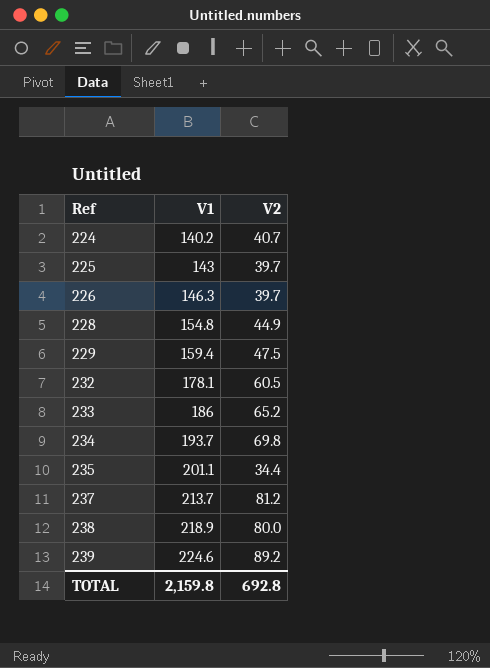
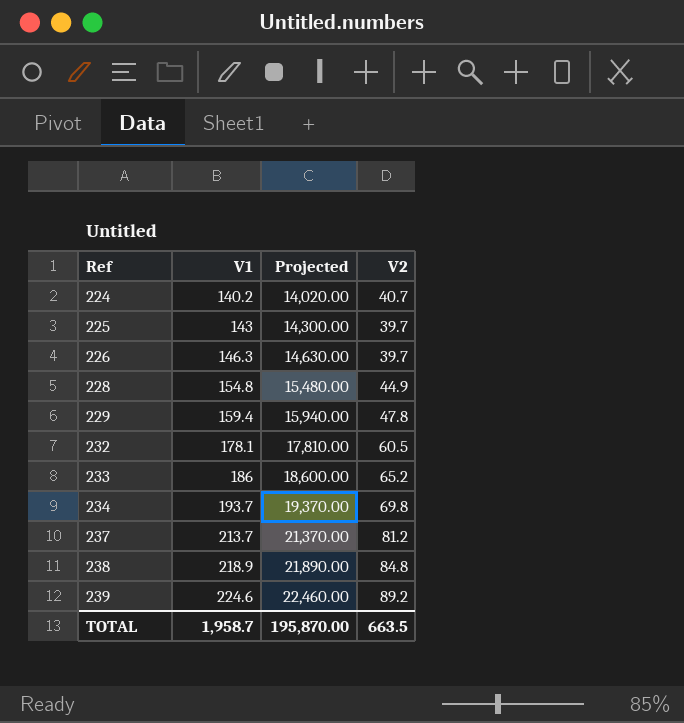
column Projected | formula: none -> [V1] * 100
row 235: 201.1 | 34.4 -> none
229 | V2: 47.5 -> 47.8
238 | V2: 80.0 -> 84.8
TOTAL | V1: 2,159.8 -> 1,958.7
TOTAL | V2: 692.8 -> 663.5

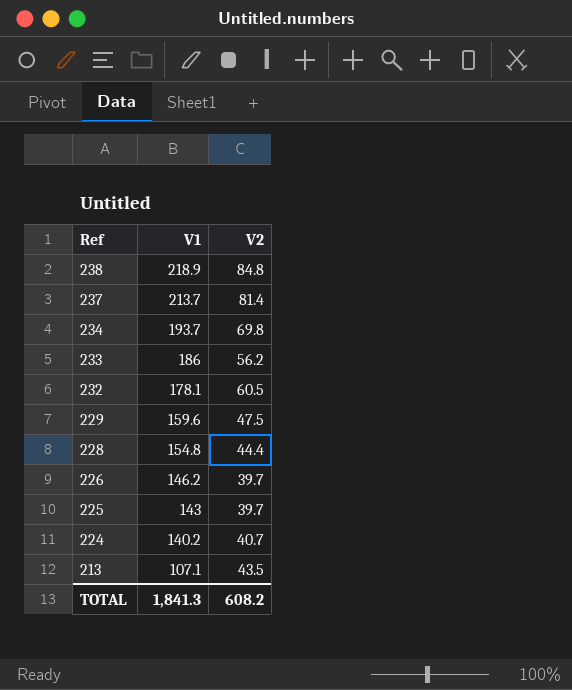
row order: Ref ascending -> Ref descending
column Projected | formula: [V1] * 100 -> none
row 239: 224.6 | 22,460.00 | 89.2 -> none
237 | V2: 81.2 -> 81.4
233 | V2: 65.2 -> 56.2
229 | V1: 159.4 -> 159.6
229 | V2: 47.8 -> 47.5
228 | V2: 44.9 -> 44.4
226 | V1: 146.3 -> 146.2
row 213: none -> 107.1 | 43.5
TOTAL | V1: 1,958.7 -> 1,841.3
TOTAL | V2: 663.5 -> 608.2

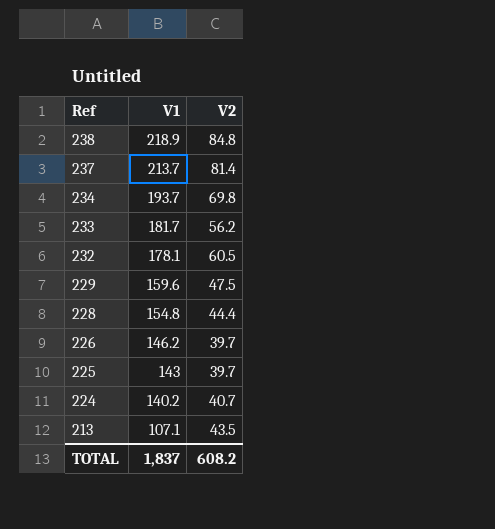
233 | V1: 186 -> 181.7
TOTAL | V1: 1,841.3 -> 1,837

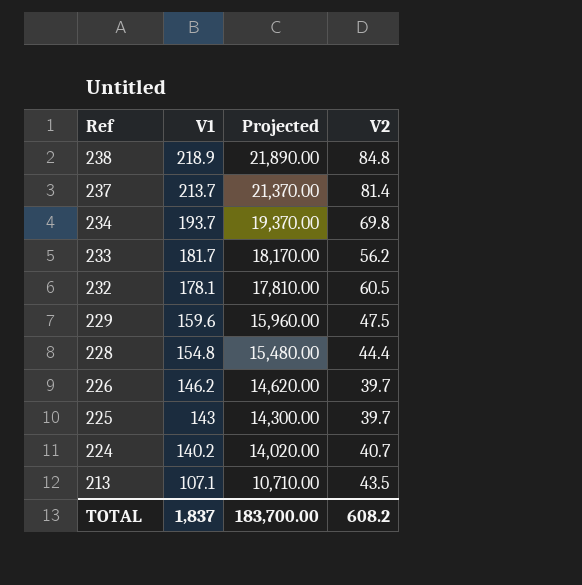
column Projected | formula: none -> [V1] * 100

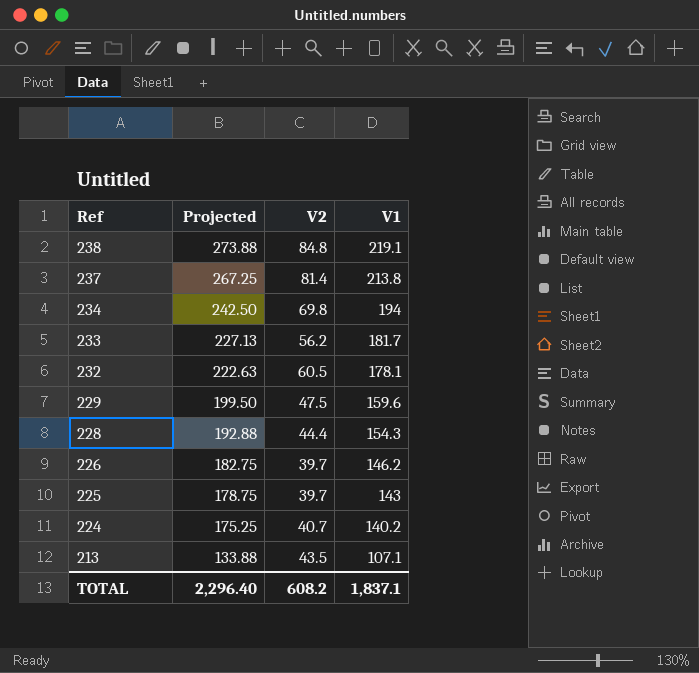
column Projected | formula: [V1] * 100 -> [V1] * 1.25
column V1 | position: 2 -> 4
238 | V1: 218.9 -> 219.1
237 | V1: 213.7 -> 213.8
234 | V1: 193.7 -> 194
228 | V1: 154.8 -> 154.3
TOTAL | Projected: 183,700.00 -> 2,296.40
TOTAL | V1: 1,837 -> 1,837.1

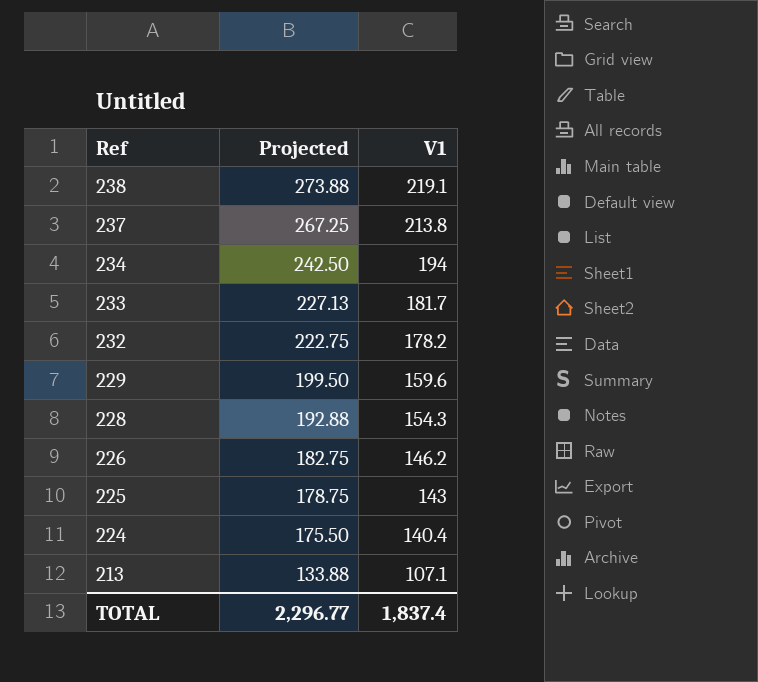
column V2 | position: 3 -> none
232 | Projected: 222.63 -> 222.75
232 | V1: 178.1 -> 178.2
224 | Projected: 175.25 -> 175.50
224 | V1: 140.2 -> 140.4
TOTAL | Projected: 2,296.40 -> 2,296.77
TOTAL | V1: 1,837.1 -> 1,837.4

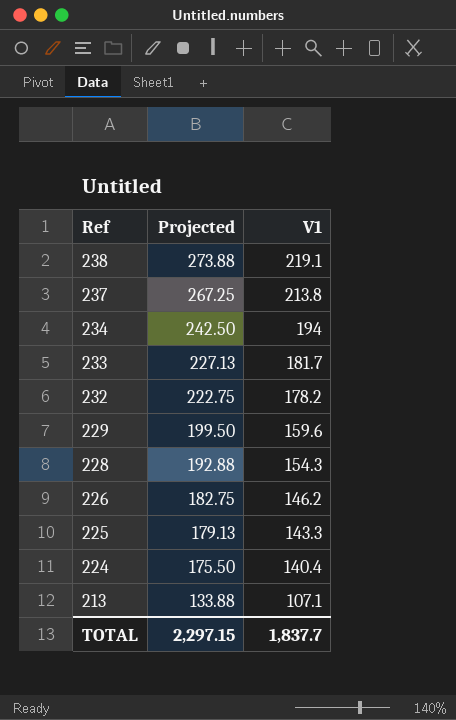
225 | Projected: 178.75 -> 179.13
225 | V1: 143 -> 143.3
TOTAL | Projected: 2,296.77 -> 2,297.15
TOTAL | V1: 1,837.4 -> 1,837.7

